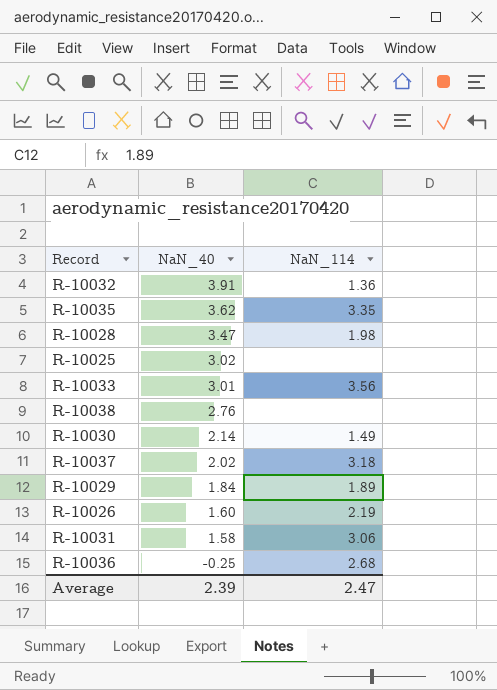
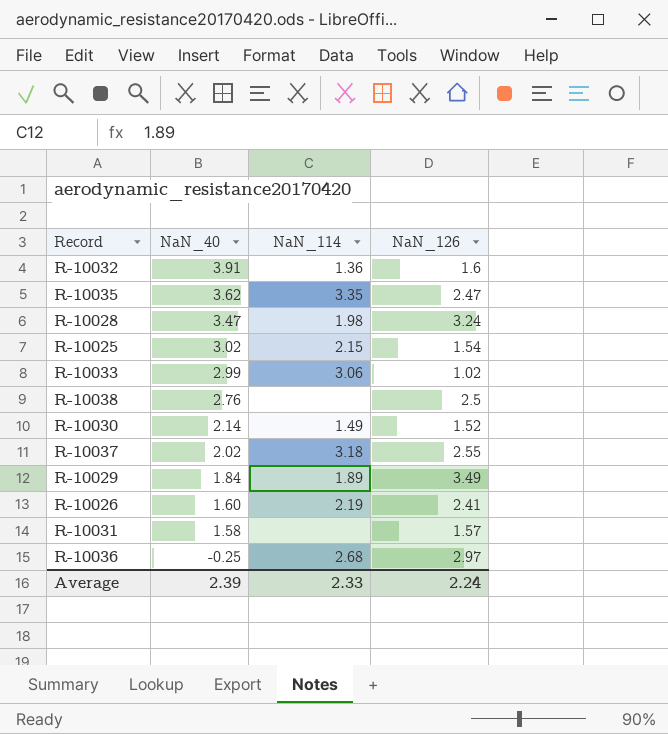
column NaN_126 | position: none -> 4
R-10025 | NaN_114: none -> 2.15
R-10033 | NaN_40: 3.01 -> 2.99
R-10033 | NaN_114: 3.56 -> 3.06
R-10031 | NaN_114: 3.06 -> none
Average | NaN_114: 2.47 -> 2.33

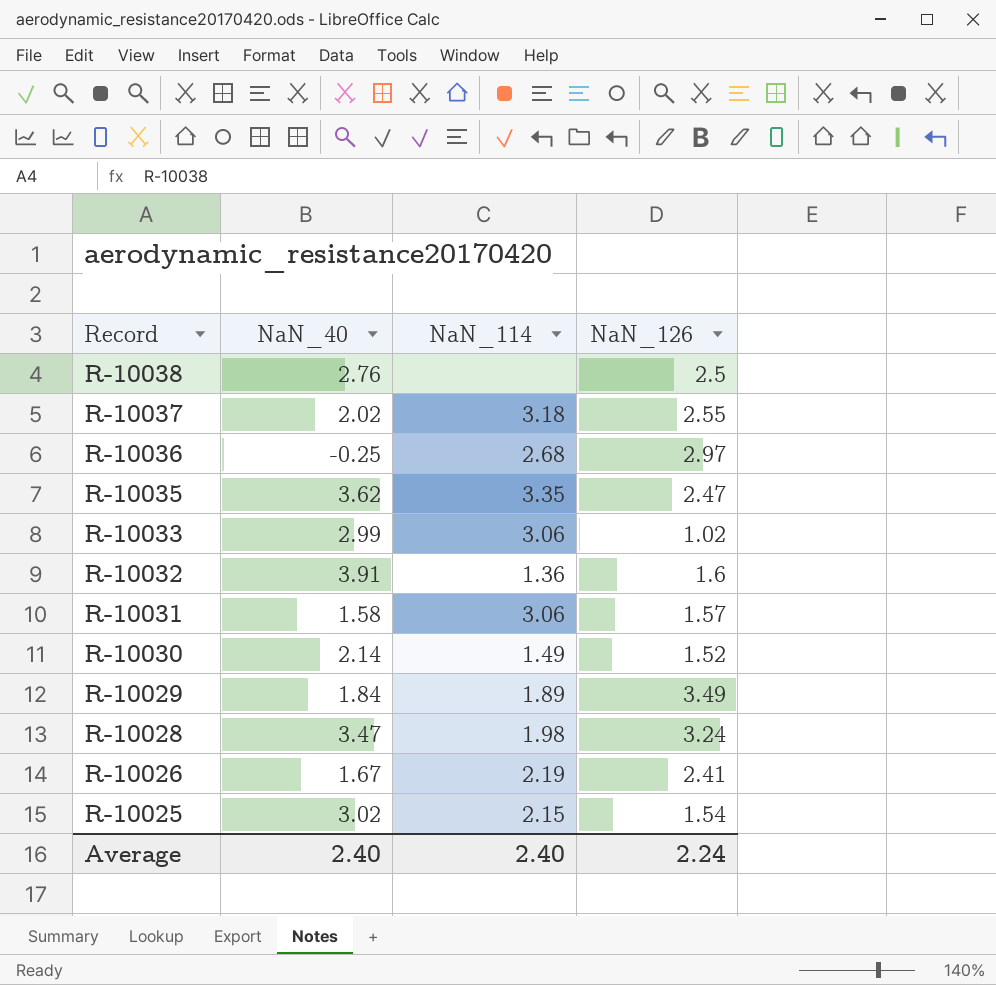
row order: NaN_40 descending -> Record descending
R-10031 | NaN_114: none -> 3.06
R-10026 | NaN_40: 1.60 -> 1.67
Average | NaN_40: 2.39 -> 2.40
Average | NaN_114: 2.33 -> 2.40

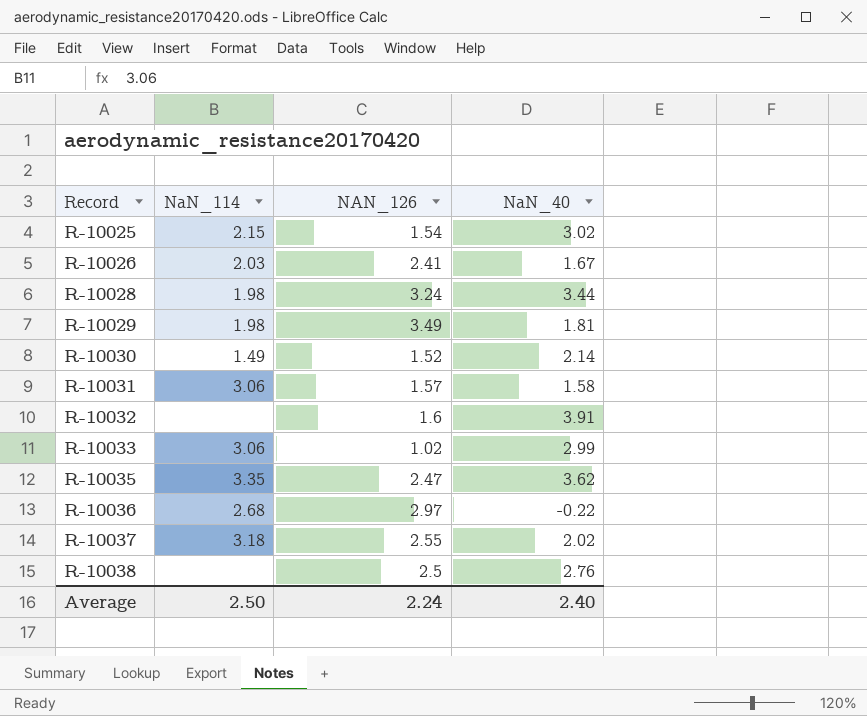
row order: Record descending -> Record ascending
column name: NaN_126 -> NAN_126
column NaN_40 | position: 2 -> 4
R-10026 | NaN_114: 2.19 -> 2.03
R-10028 | NaN_40: 3.47 -> 3.44
R-10029 | NaN_114: 1.89 -> 1.98
R-10029 | NaN_40: 1.84 -> 1.81
R-10032 | NaN_114: 1.36 -> none
R-10036 | NaN_40: -0.25 -> -0.22
Average | NaN_114: 2.40 -> 2.50

